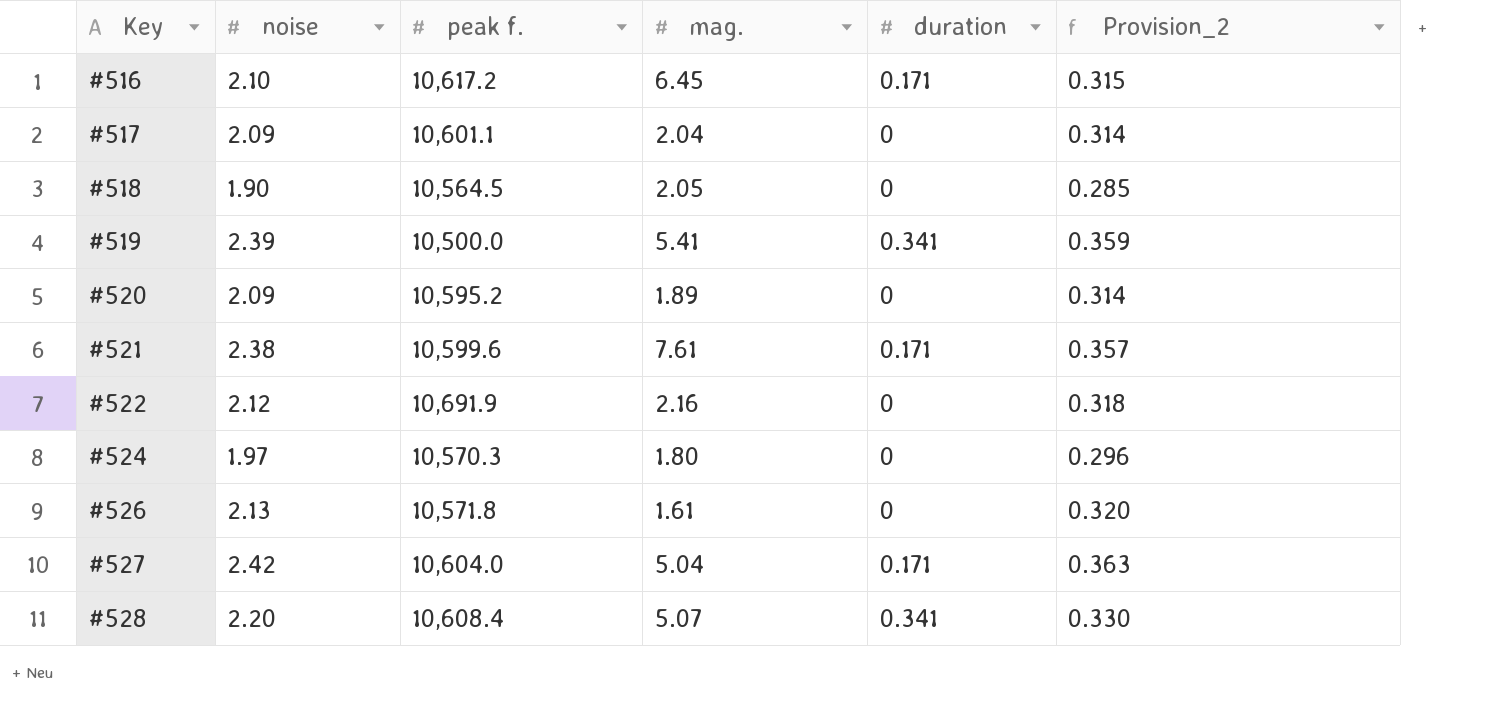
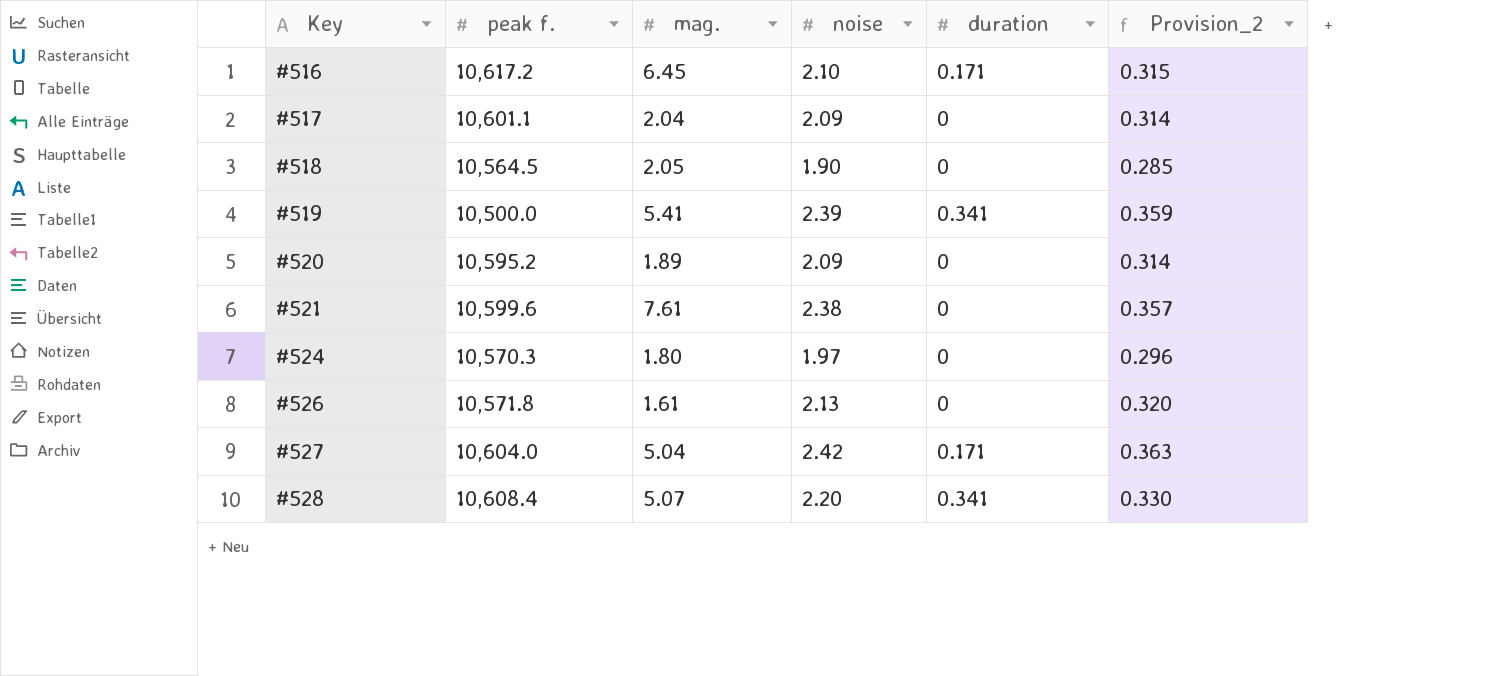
column noise | position: 2 -> 4
row #522: 2.12 | 10,691.9 | 2.16 | 0 | 0.318 -> none
#521 | duration: 0.171 -> 0

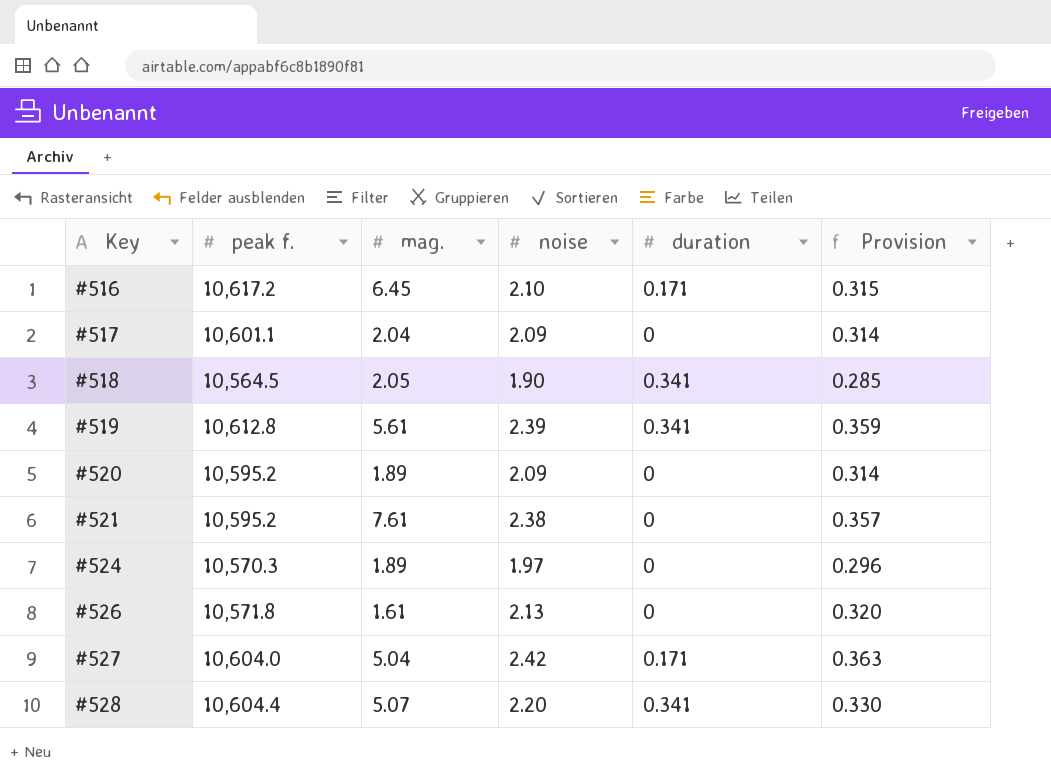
column name: Provision_2 -> Provision
#518 | duration: 0 -> 0.341
#519 | peak f.: 10,500.0 -> 10,612.8
#519 | mag.: 5.41 -> 5.61
#521 | peak f.: 10,599.6 -> 10,595.2
#524 | mag.: 1.80 -> 1.89
#528 | peak f.: 10,608.4 -> 10,604.4

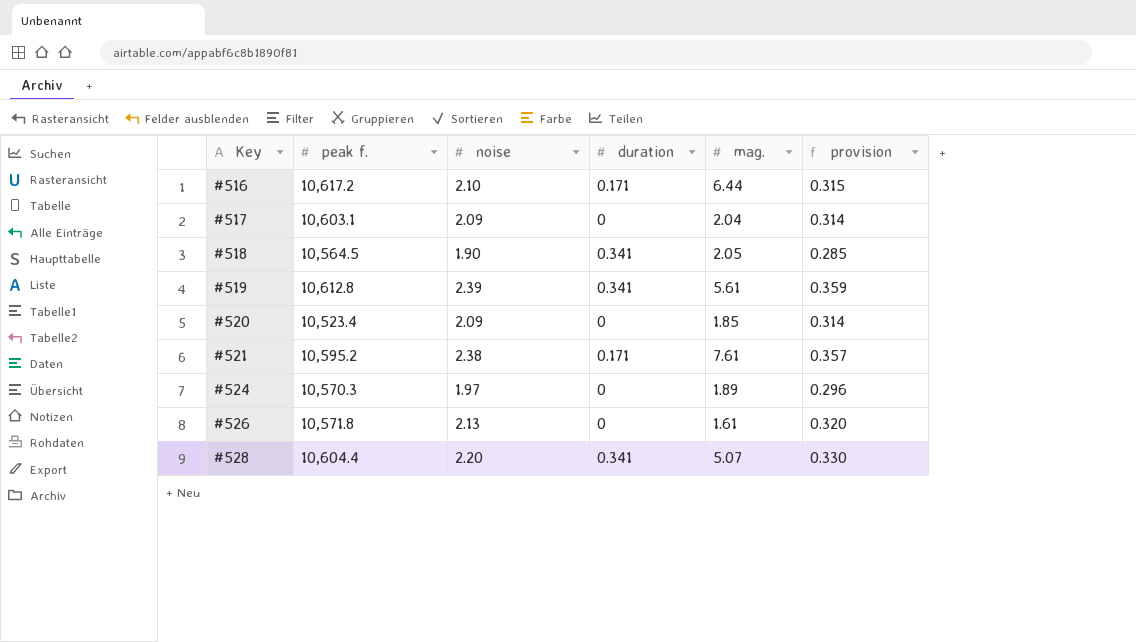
column mag. | position: 3 -> 5
column name: Provision -> provision
row #527: 10,604.0 | 5.04 | 2.42 | 0.171 | 0.363 -> none
#516 | mag.: 6.45 -> 6.44
#517 | peak f.: 10,601.1 -> 10,603.1
#520 | peak f.: 10,595.2 -> 10,523.4
#520 | mag.: 1.89 -> 1.85
#521 | duration: 0 -> 0.171

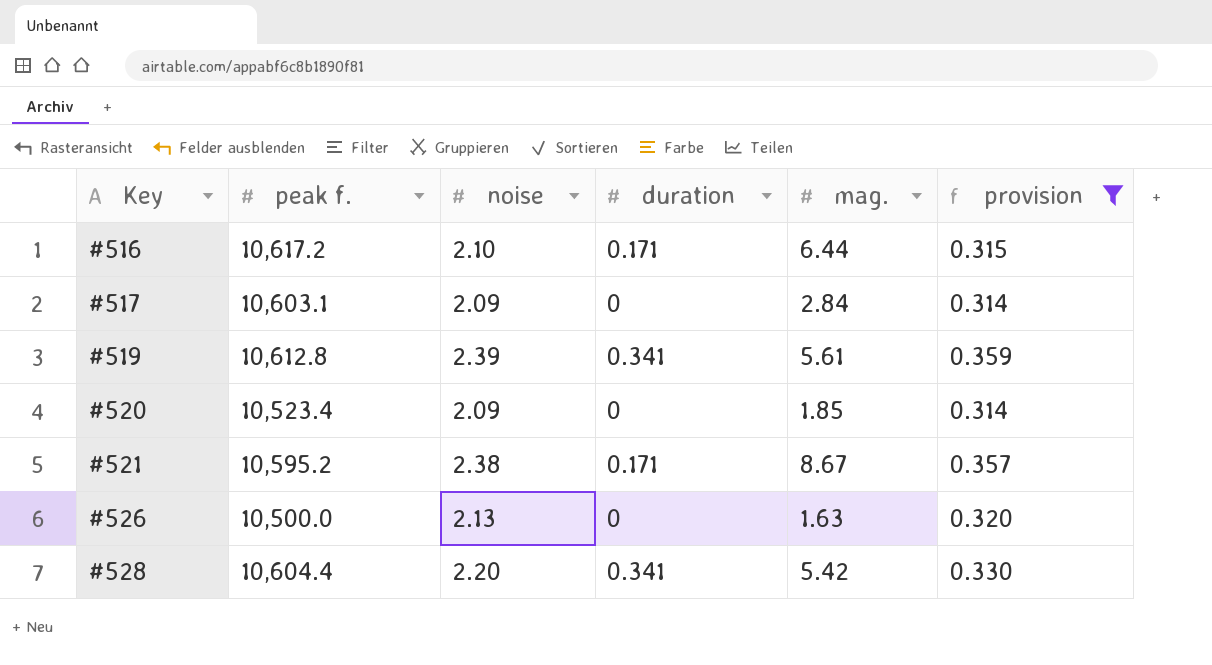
filter: none -> provision >= 0.314
#517 | mag.: 2.04 -> 2.84
#521 | mag.: 7.61 -> 8.67
#526 | peak f.: 10,571.8 -> 10,500.0
#526 | mag.: 1.61 -> 1.63
#528 | mag.: 5.07 -> 5.42

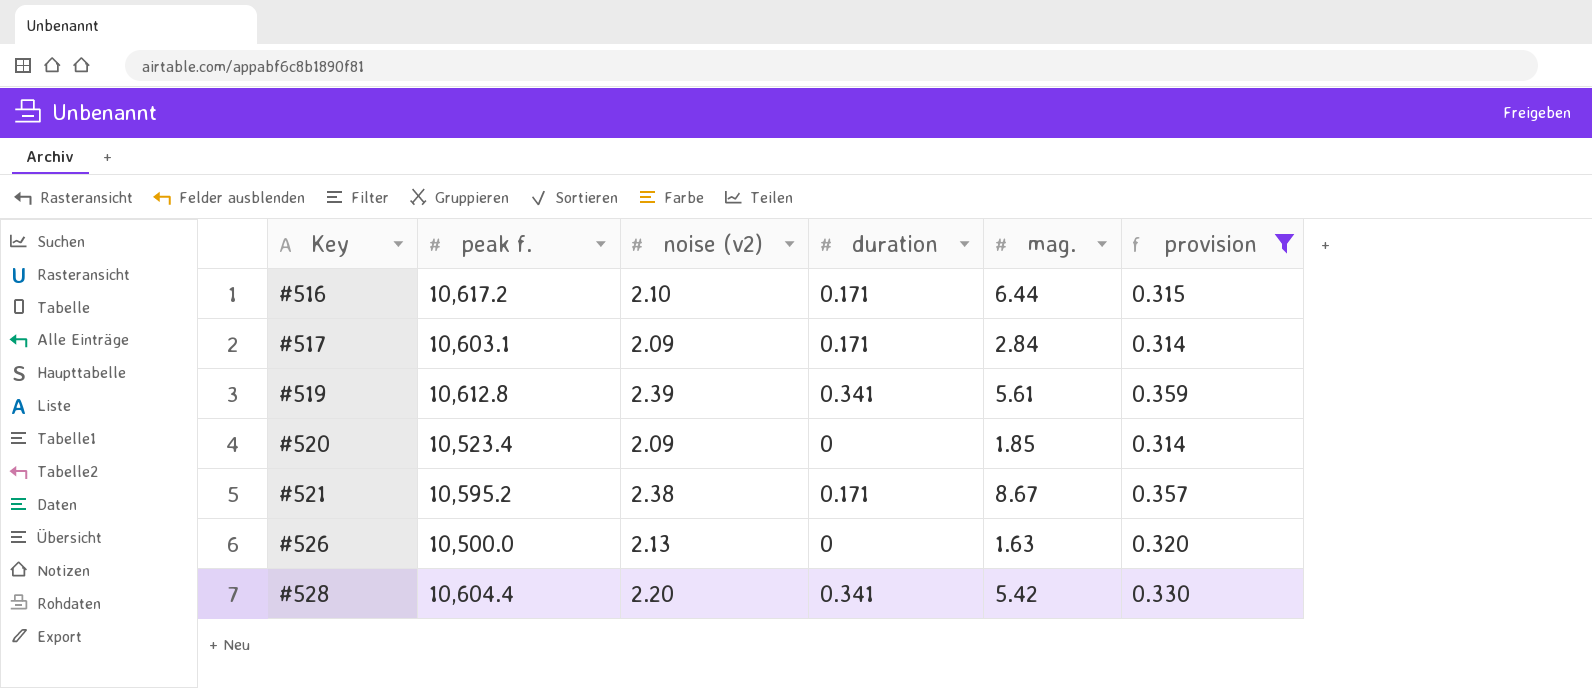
column name: noise -> noise (v2)
#517 | duration: 0 -> 0.171

